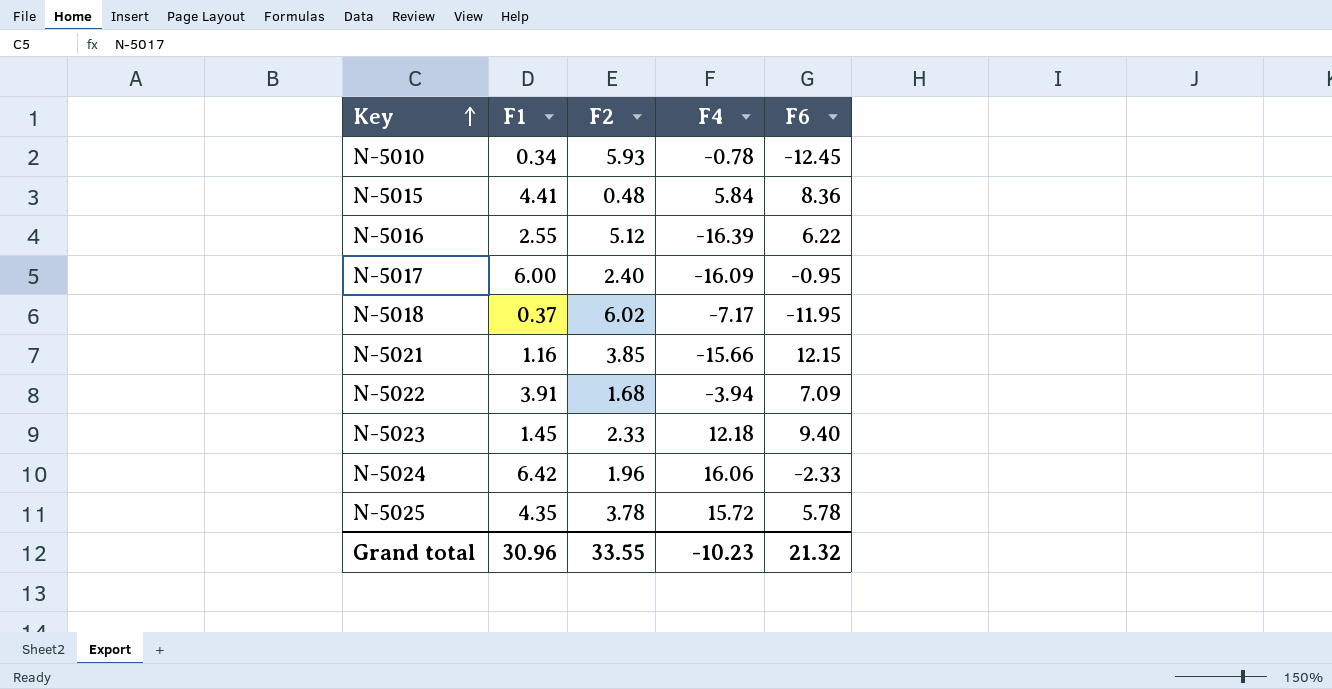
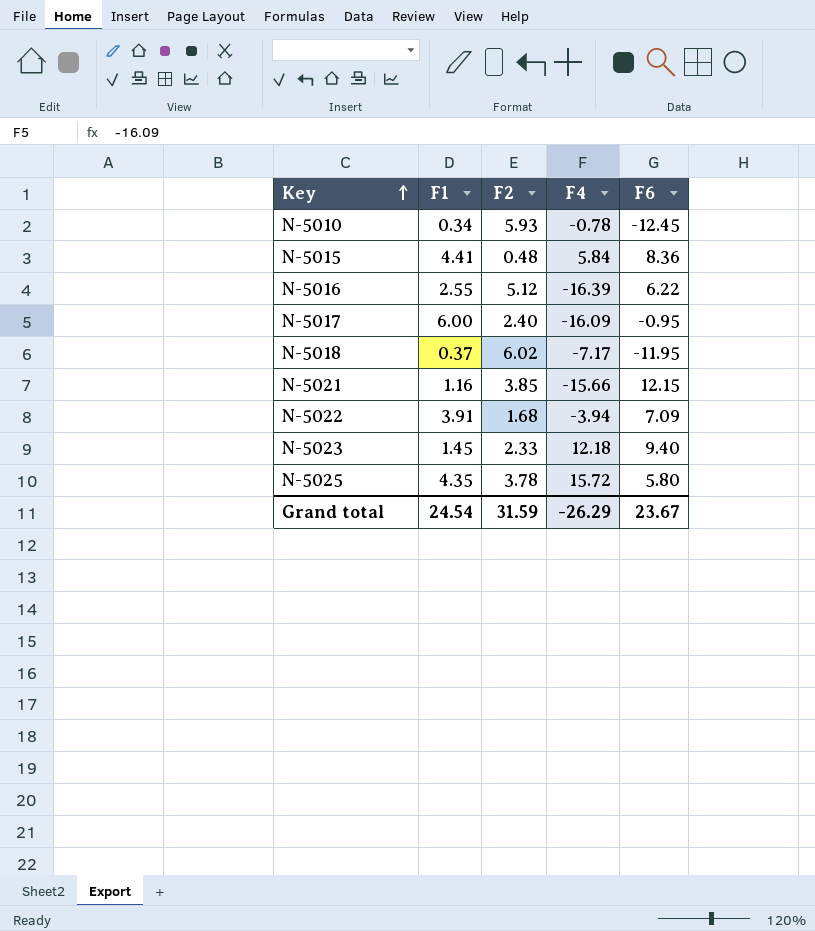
row N-5024: 6.42 | 1.96 | 16.06 | -2.33 -> none
N-5025 | F6: 5.78 -> 5.80
Grand total | F1: 30.96 -> 24.54
Grand total | F2: 33.55 -> 31.59
Grand total | F4: -10.23 -> -26.29
Grand total | F6: 21.32 -> 23.67

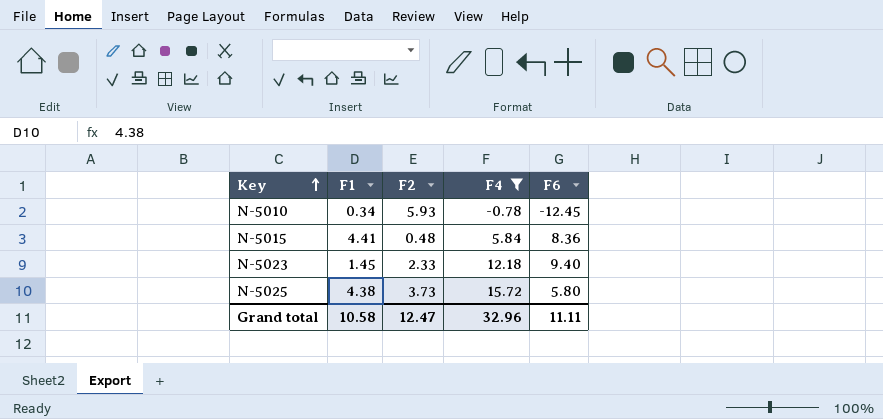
filter: none -> F4 >= -0.78
N-5025 | F1: 4.35 -> 4.38
N-5025 | F2: 3.78 -> 3.73
Grand total | F1: 24.54 -> 10.58
Grand total | F2: 31.59 -> 12.47
Grand total | F4: -26.29 -> 32.96
Grand total | F6: 23.67 -> 11.11

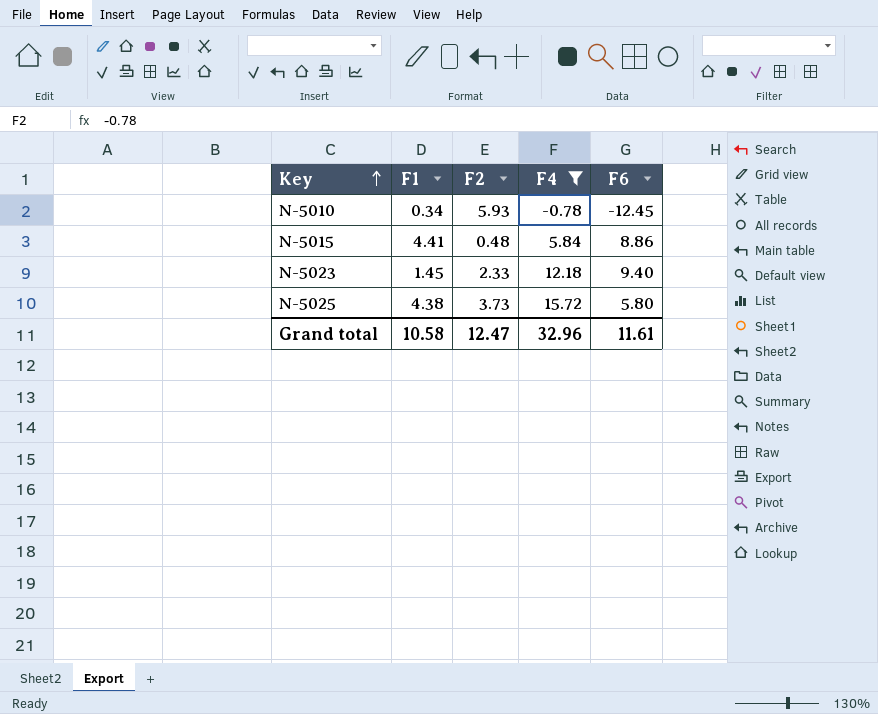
N-5015 | F6: 8.36 -> 8.86
Grand total | F6: 11.11 -> 11.61

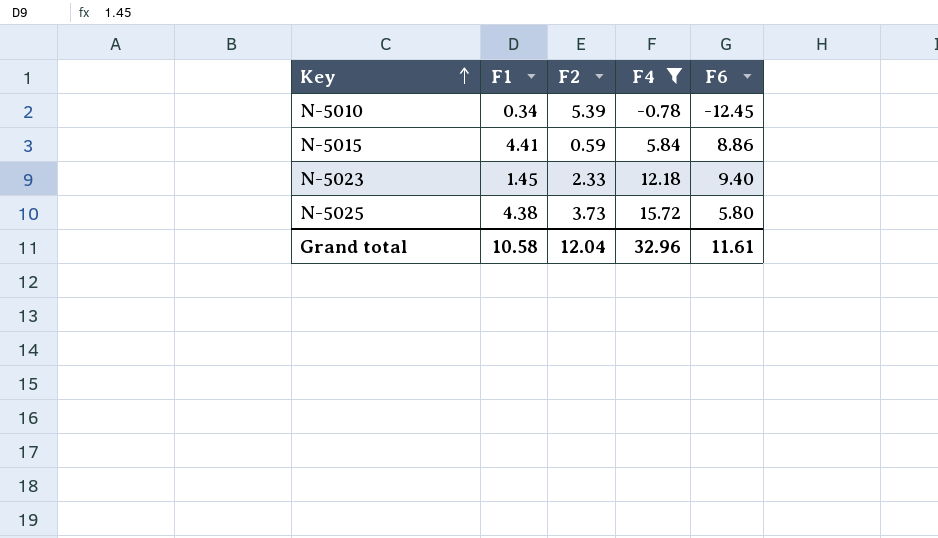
N-5010 | F2: 5.93 -> 5.39
N-5015 | F2: 0.48 -> 0.59
Grand total | F2: 12.47 -> 12.04

